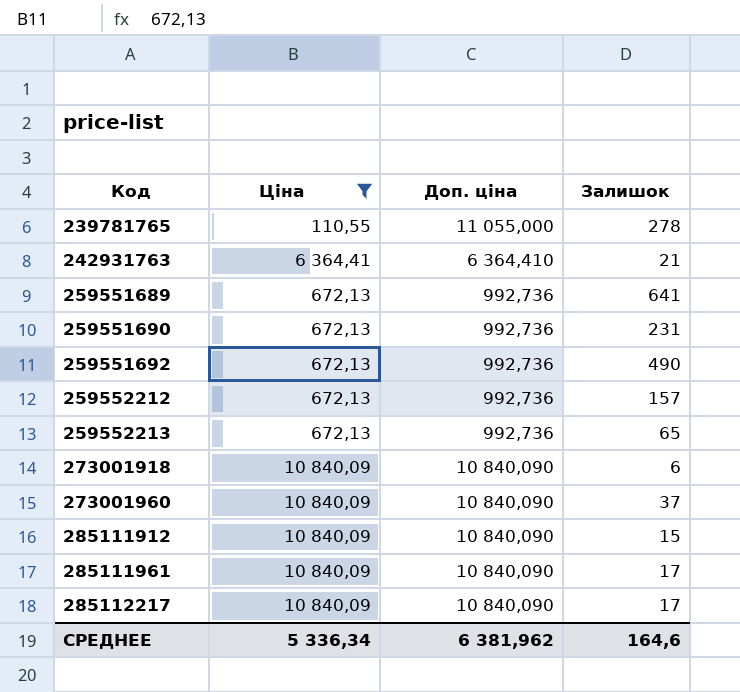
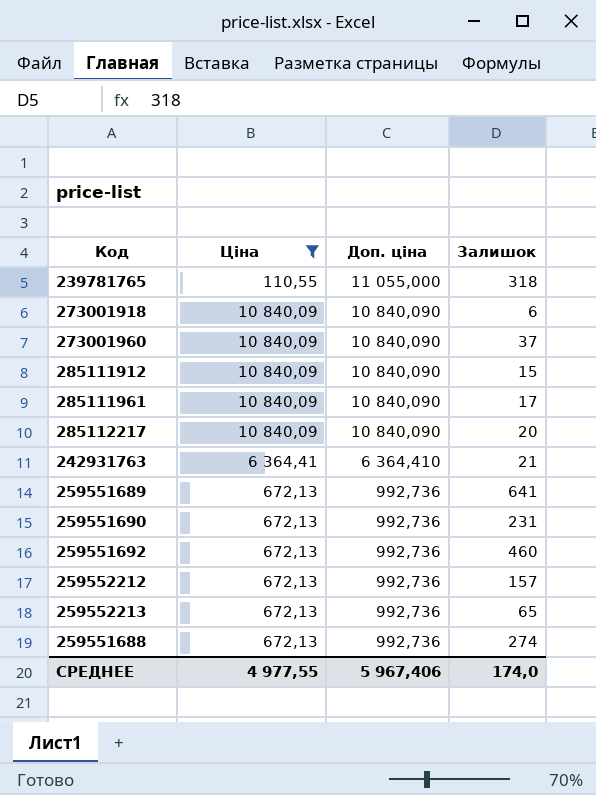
row order: Код ascending -> Доп. ціна descending
239781765 | Залишок: 278 -> 318
285112217 | Залишок: 17 -> 20
259551692 | Залишок: 490 -> 460
row 259551688: none -> 672,13 | 992,736 | 274
СРЕДНЕЕ | Ціна: 5 336,34 -> 4 977,55
СРЕДНЕЕ | Доп. ціна: 6 381,962 -> 5 967,406
СРЕДНЕЕ | Залишок: 164,6 -> 174,0

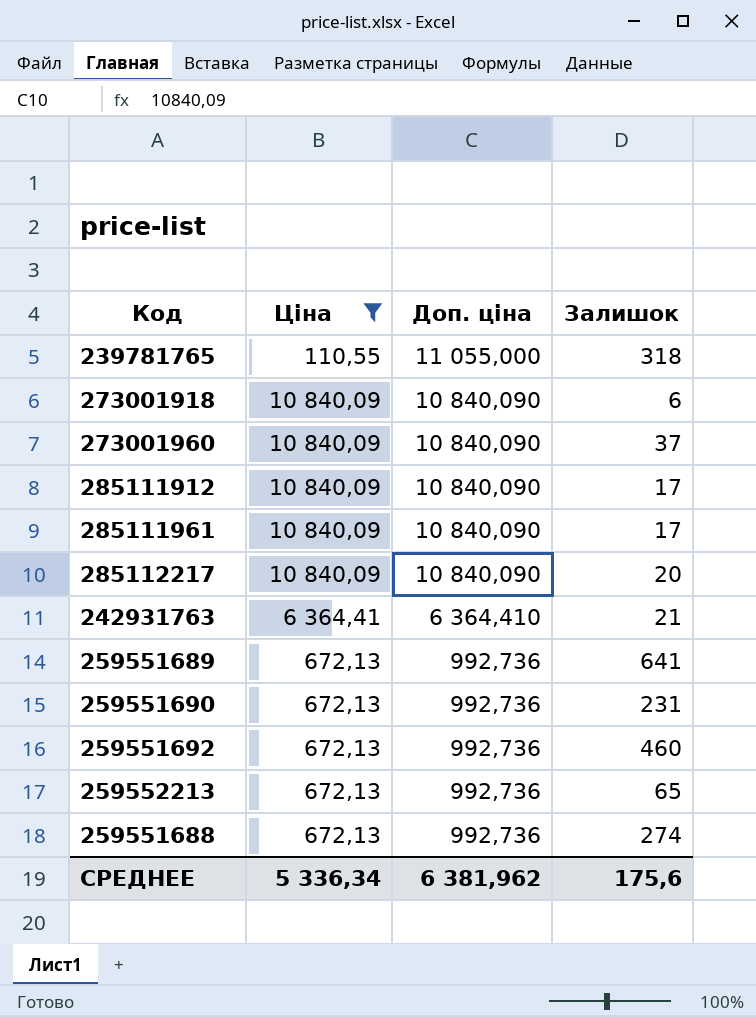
row 259552212: 672,13 | 992,736 | 157 -> none
285111912 | Залишок: 15 -> 17
СРЕДНЕЕ | Ціна: 4 977,55 -> 5 336,34
СРЕДНЕЕ | Доп. ціна: 5 967,406 -> 6 381,962
СРЕДНЕЕ | Залишок: 174,0 -> 175,6

